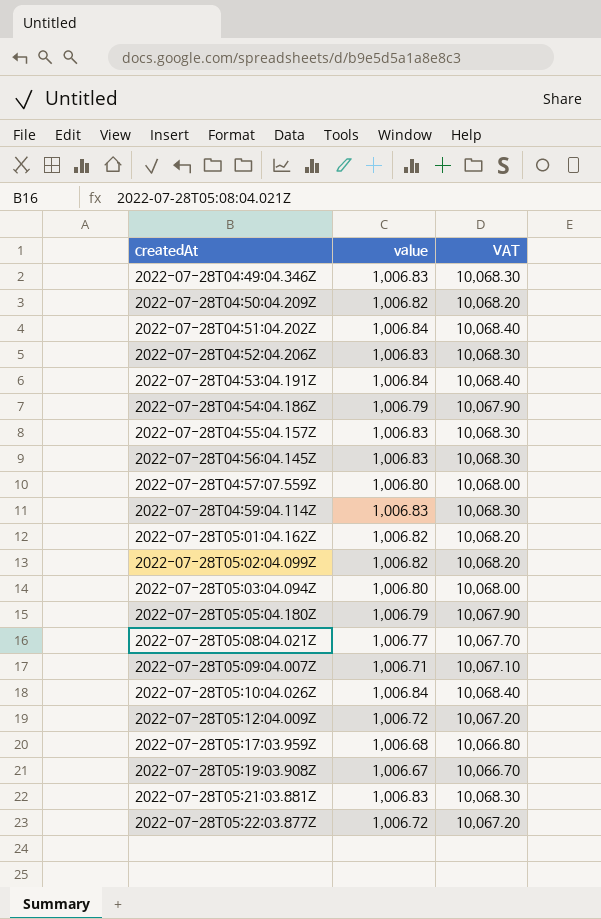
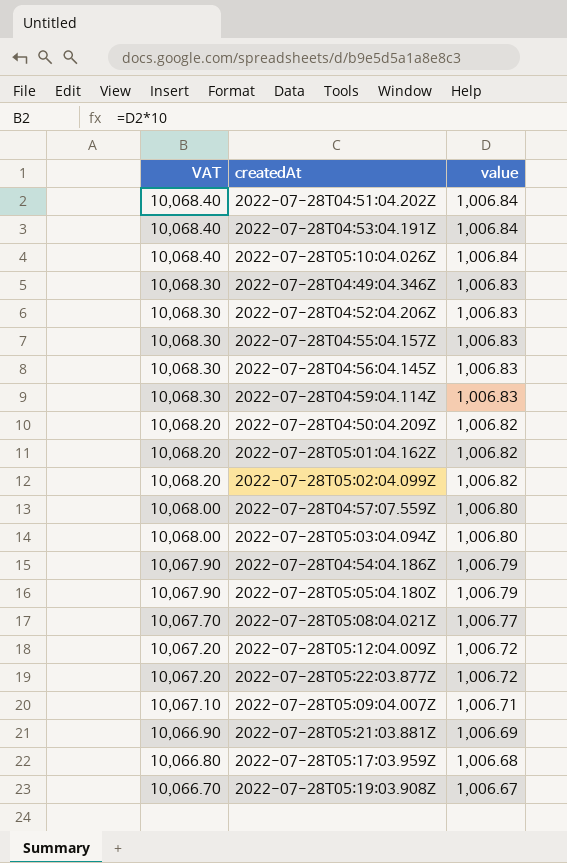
row order: createdAt ascending -> VAT descending
column VAT | position: 3 -> 1
2022-07-28T05:21:03.881Z | VAT: 10,068.30 -> 10,066.90
2022-07-28T05:21:03.881Z | value: 1,006.83 -> 1,006.69

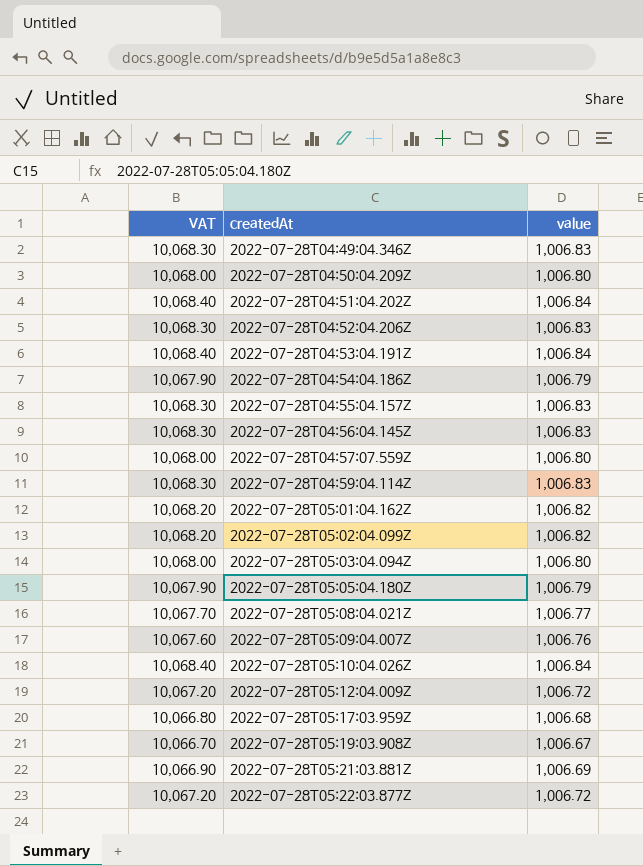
row order: VAT descending -> createdAt ascending
2022-07-28T04:50:04.209Z | VAT: 10,068.20 -> 10,068.00
2022-07-28T04:50:04.209Z | value: 1,006.82 -> 1,006.80
2022-07-28T05:09:04.007Z | VAT: 10,067.10 -> 10,067.60
2022-07-28T05:09:04.007Z | value: 1,006.71 -> 1,006.76

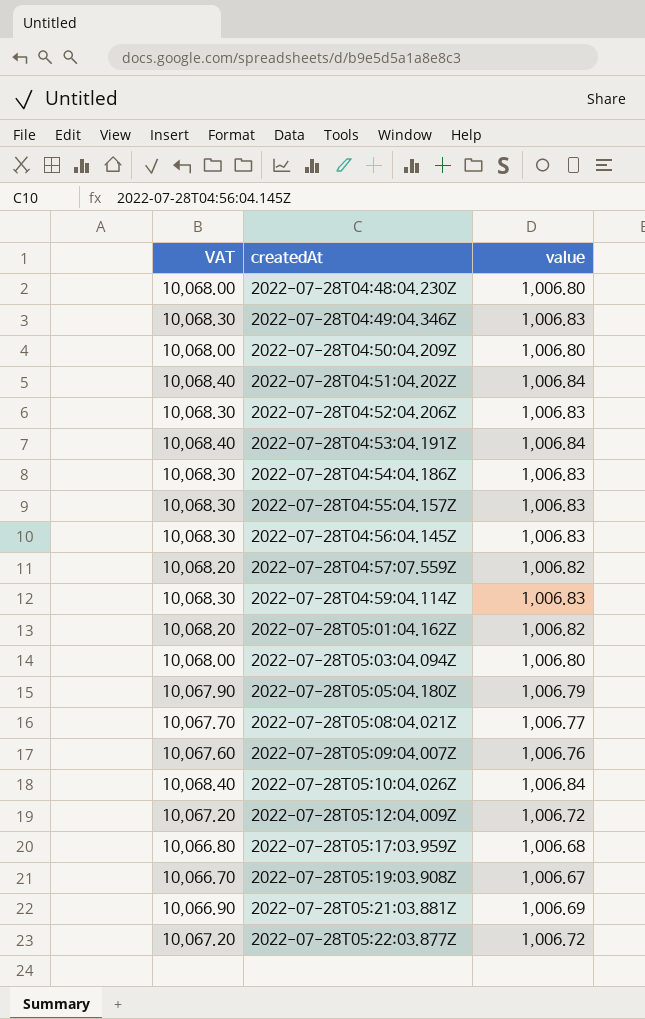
row 2022-07-28T05:02:04.099Z: 10,068.20 | 1,006.82 -> none
row 2022-07-28T04:48:04.230Z: none -> 10,068.00 | 1,006.80
2022-07-28T04:54:04.186Z | VAT: 10,067.90 -> 10,068.30
2022-07-28T04:54:04.186Z | value: 1,006.79 -> 1,006.83
2022-07-28T04:57:07.559Z | VAT: 10,068.00 -> 10,068.20
2022-07-28T04:57:07.559Z | value: 1,006.80 -> 1,006.82

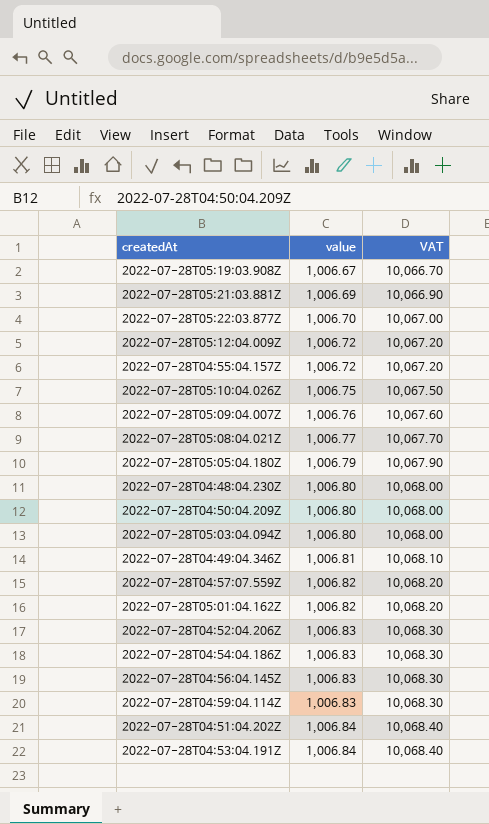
row order: createdAt ascending -> value ascending
column VAT | position: 1 -> 3
row 2022-07-28T05:17:03.959Z: 10,066.80 | 1,006.68 -> none
2022-07-28T05:22:03.877Z | value: 1,006.72 -> 1,006.70
2022-07-28T05:22:03.877Z | VAT: 10,067.20 -> 10,067.00
2022-07-28T04:55:04.157Z | value: 1,006.83 -> 1,006.72
2022-07-28T04:55:04.157Z | VAT: 10,068.30 -> 10,067.20
2022-07-28T05:10:04.026Z | value: 1,006.84 -> 1,006.75
2022-07-28T05:10:04.026Z | VAT: 10,068.40 -> 10,067.50
2022-07-28T04:49:04.346Z | value: 1,006.83 -> 1,006.81
2022-07-28T04:49:04.346Z | VAT: 10,068.30 -> 10,068.10

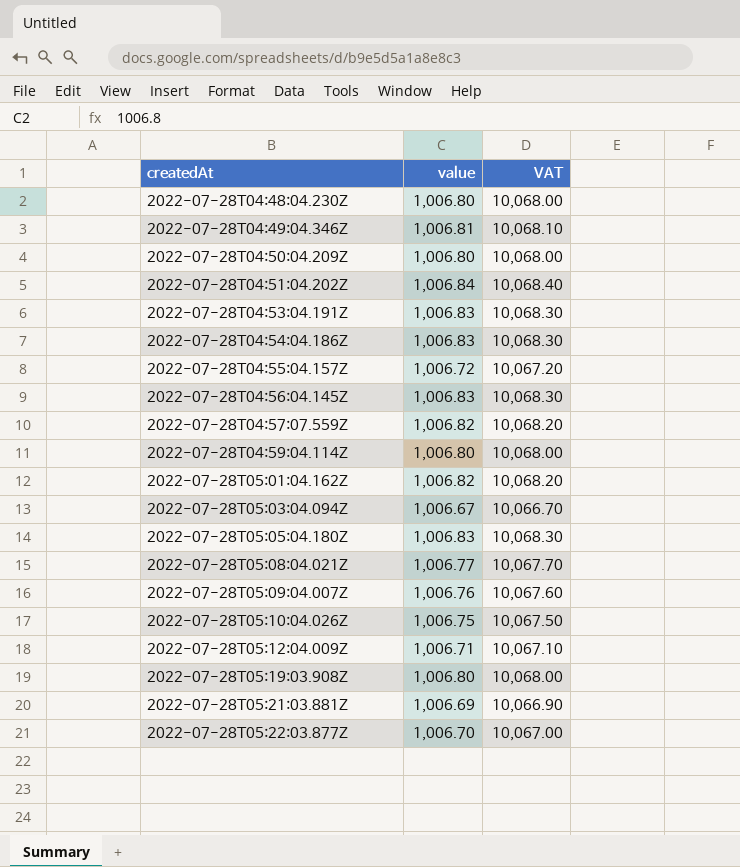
row order: value ascending -> createdAt ascending
row 2022-07-28T04:52:04.206Z: 1,006.83 | 10,068.30 -> none
2022-07-28T04:53:04.191Z | value: 1,006.84 -> 1,006.83
2022-07-28T04:53:04.191Z | VAT: 10,068.40 -> 10,068.30
2022-07-28T04:59:04.114Z | value: 1,006.83 -> 1,006.80
2022-07-28T04:59:04.114Z | VAT: 10,068.30 -> 10,068.00
2022-07-28T05:03:04.094Z | value: 1,006.80 -> 1,006.67
2022-07-28T05:03:04.094Z | VAT: 10,068.00 -> 10,066.70
2022-07-28T05:05:04.180Z | value: 1,006.79 -> 1,006.83
2022-07-28T05:05:04.180Z | VAT: 10,067.90 -> 10,068.30
2022-07-28T05:12:04.009Z | value: 1,006.72 -> 1,006.71
2022-07-28T05:12:04.009Z | VAT: 10,067.20 -> 10,067.10
2022-07-28T05:19:03.908Z | value: 1,006.67 -> 1,006.80
2022-07-28T05:19:03.908Z | VAT: 10,066.70 -> 10,068.00

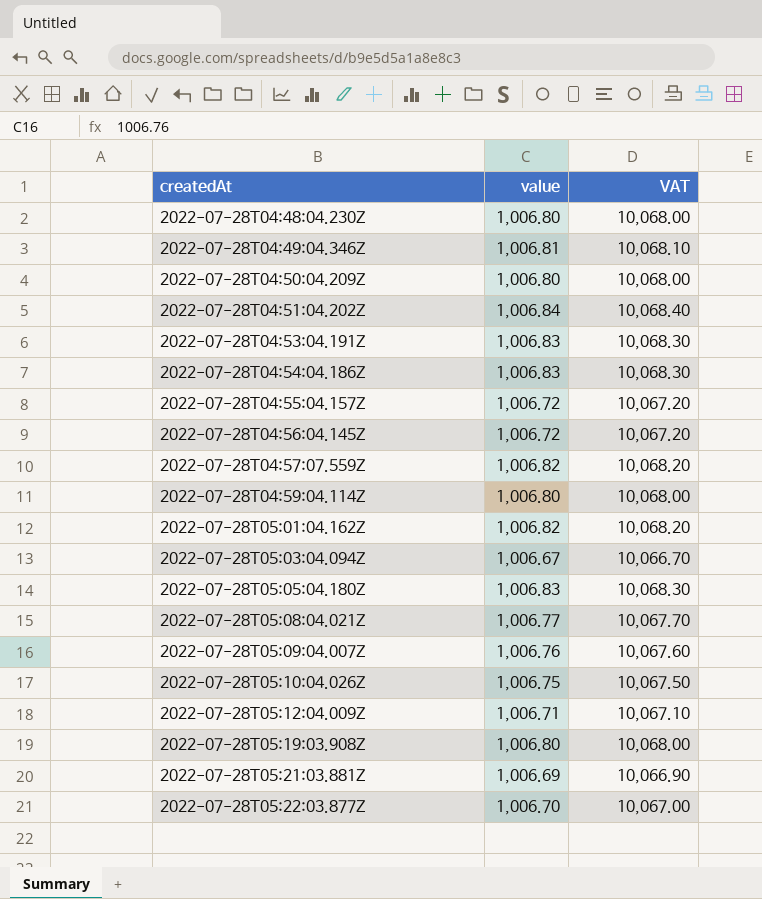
2022-07-28T04:56:04.145Z | value: 1,006.83 -> 1,006.72
2022-07-28T04:56:04.145Z | VAT: 10,068.30 -> 10,067.20

